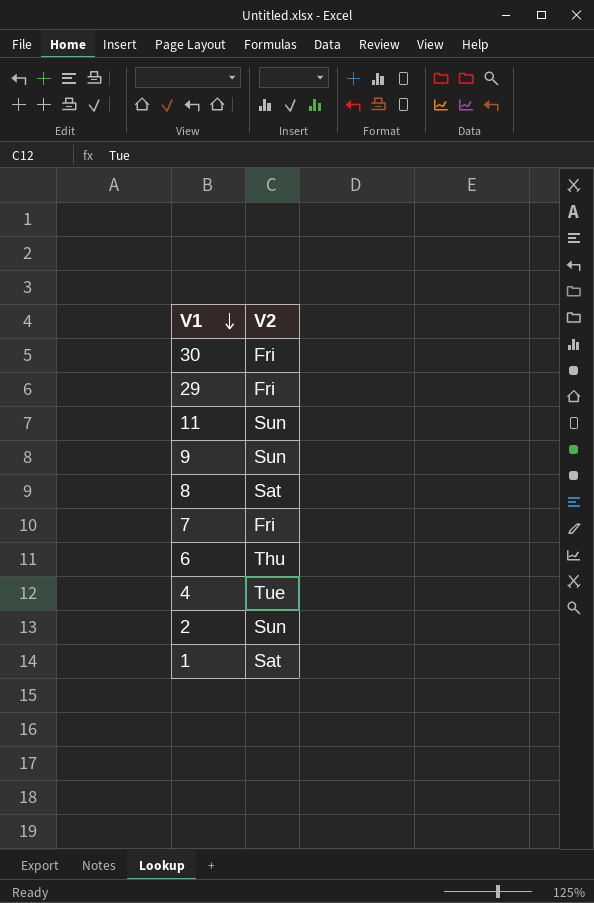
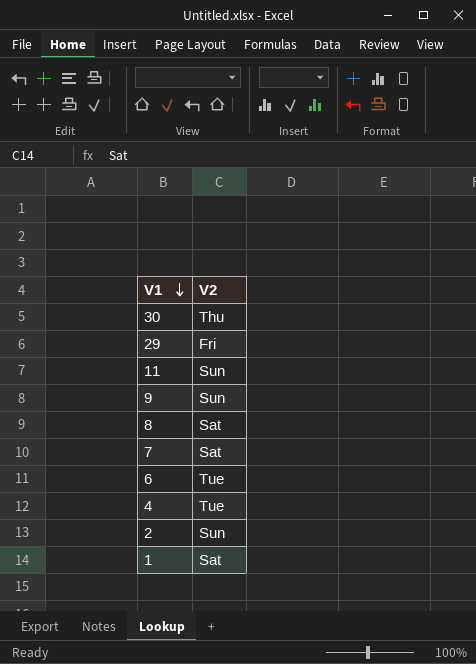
30 | V2: Fri -> Thu
7 | V2: Fri -> Sat
6 | V2: Thu -> Tue

